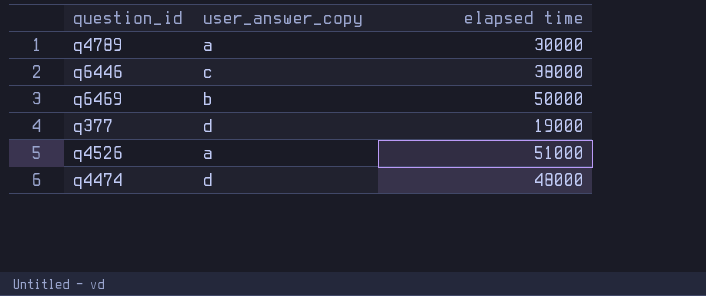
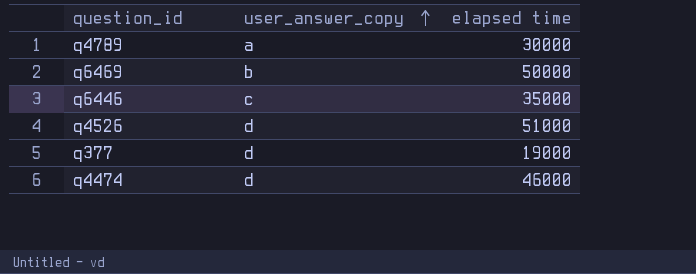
row order: none -> user_answer_copy ascending
q6446 | elapsed time: 38000 -> 35000
q4526 | user_answer_copy: a -> d
q4474 | elapsed time: 48000 -> 46000

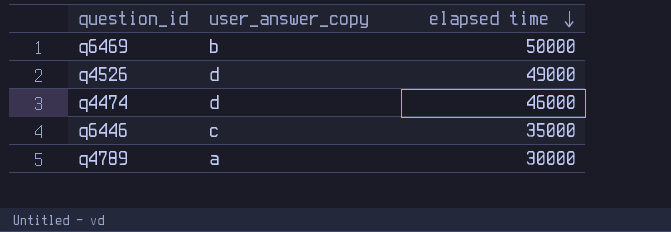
row order: user_answer_copy ascending -> elapsed time descending
row q377: d | 19000 -> none
q4526 | elapsed time: 51000 -> 49000

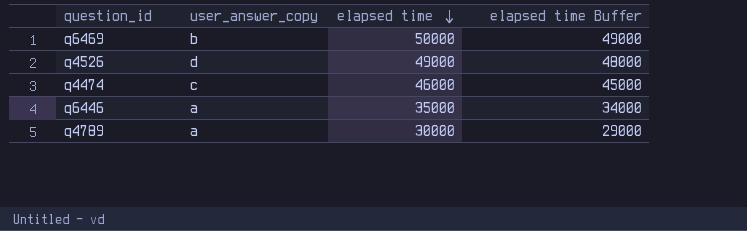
column elapsed time Buffer | formula: none -> [elapsed time] - 1000
q4474 | user_answer_copy: d -> c
q6446 | user_answer_copy: c -> a

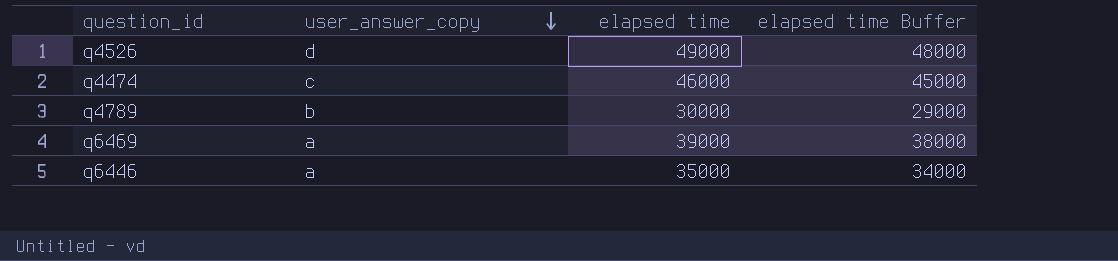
row order: elapsed time descending -> user_answer_copy descending
q4789 | user_answer_copy: a -> b
q6469 | user_answer_copy: b -> a
q6469 | elapsed time: 50000 -> 39000
q6469 | elapsed time Buffer: 49000 -> 38000

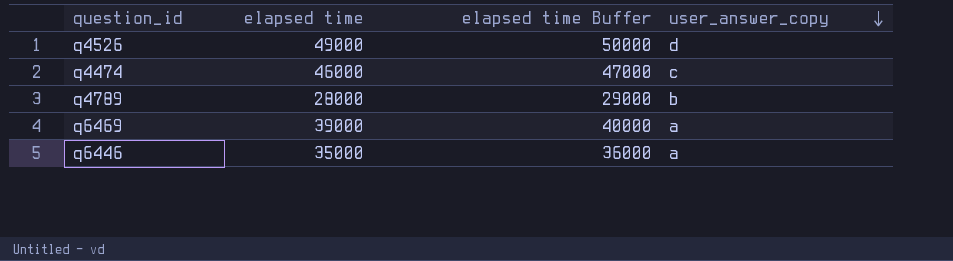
column elapsed time Buffer | formula: [elapsed time] - 1000 -> [elapsed time] + 1000
column user_answer_copy | position: 2 -> 4
q4789 | elapsed time: 30000 -> 28000

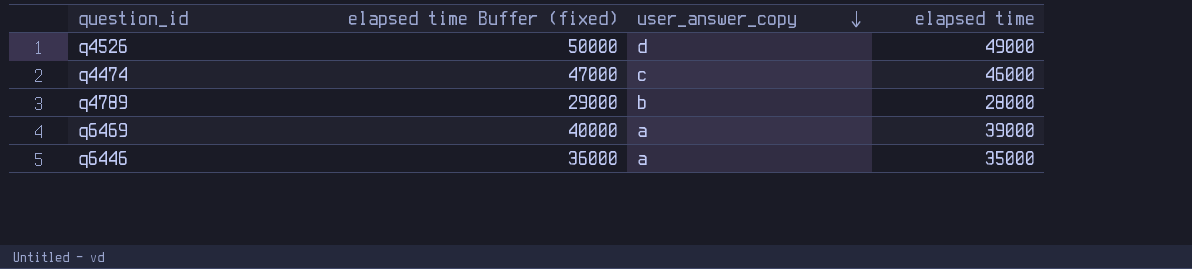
column name: elapsed time Buffer -> elapsed time Buffer (fixed)
column elapsed time | position: 2 -> 4

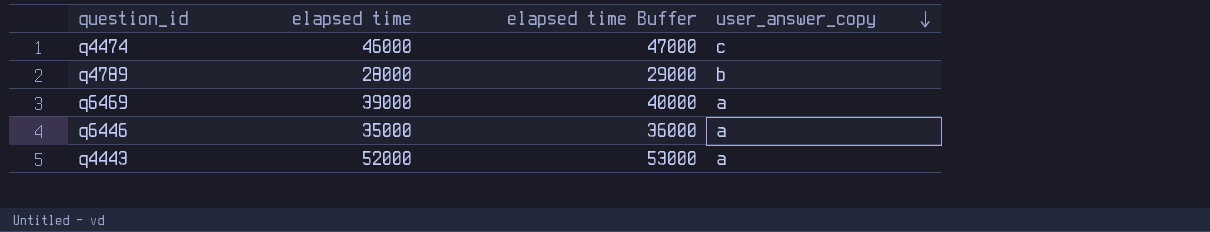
column elapsed time | position: 4 -> 2
column name: elapsed time Buffer (fixed) -> elapsed time Buffer
row q4526: 50000 | d | 49000 -> none
row q4443: none -> 52000 | 53000 | a

